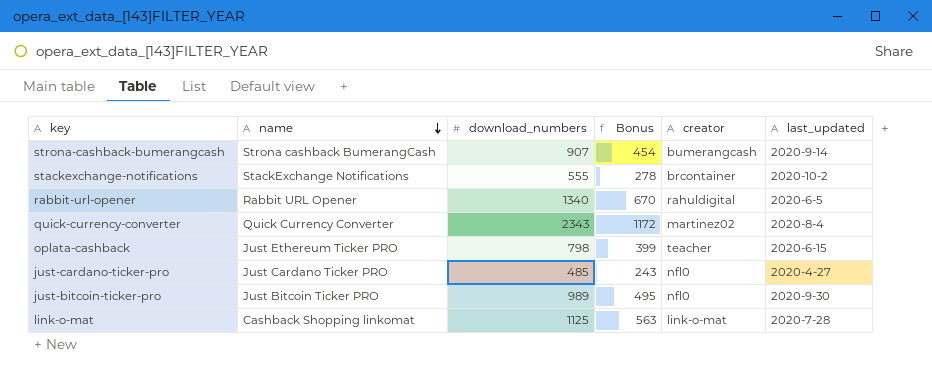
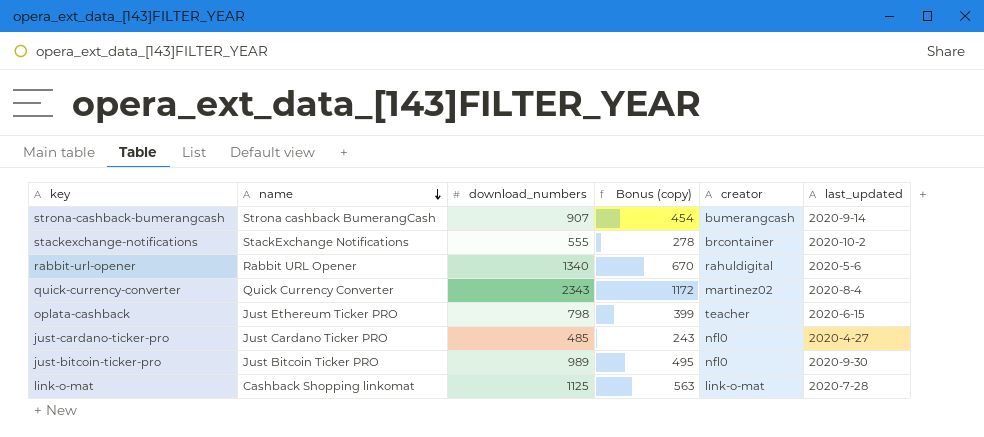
column name: Bonus -> Bonus (copy)
rabbit-url-opener | last_updated: 2020-6-5 -> 2020-5-6

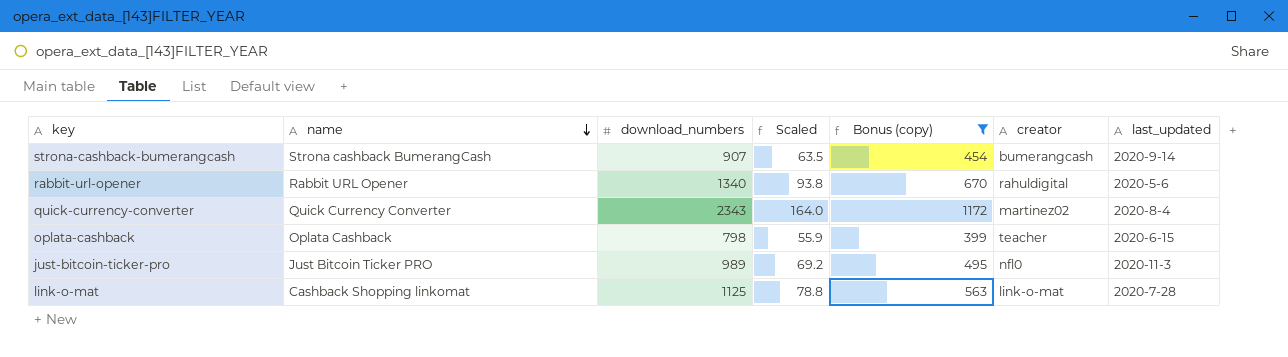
filter: none -> Bonus (copy) >= 399
column Scaled | formula: none -> [download_numbers] * 0.07
oplata-cashback | name: Just Ethereum Ticker PRO -> Oplata Cashback
just-bitcoin-ticker-pro | last_updated: 2020-9-30 -> 2020-11-3

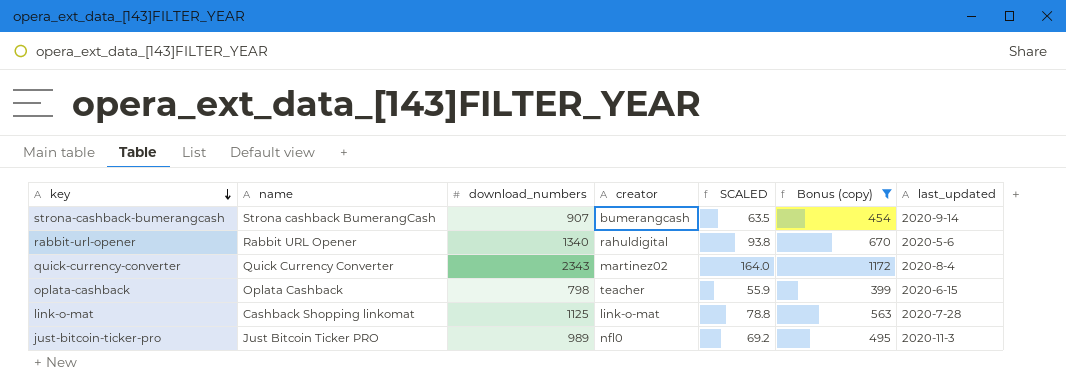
row order: name descending -> key descending
column creator | position: 6 -> 4
column name: Scaled -> SCALED

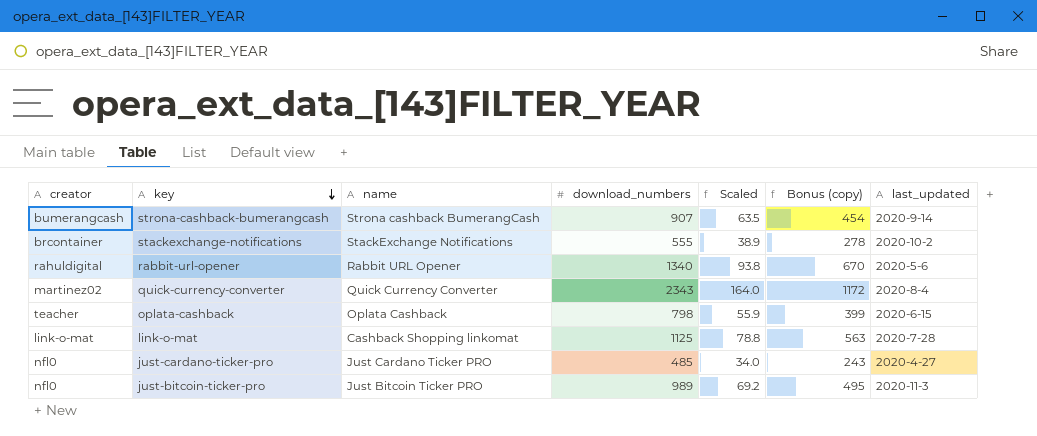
filter: Bonus (copy) >= 399 -> none
column creator | position: 4 -> 1
column name: SCALED -> Scaled

